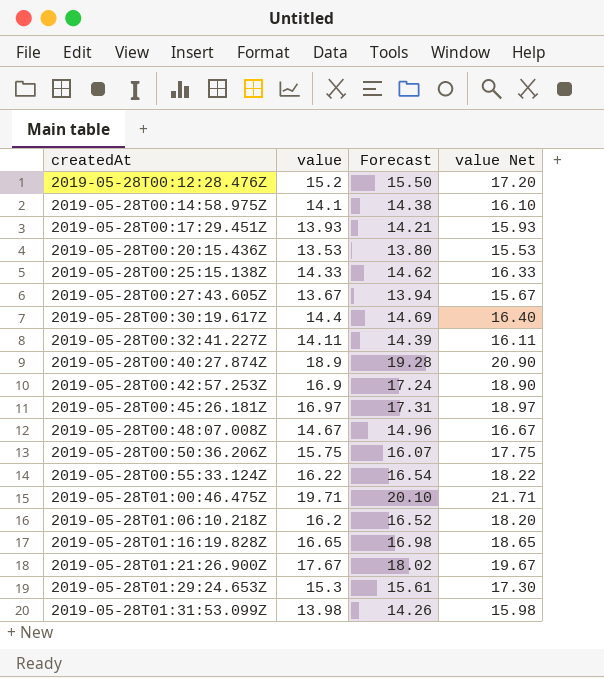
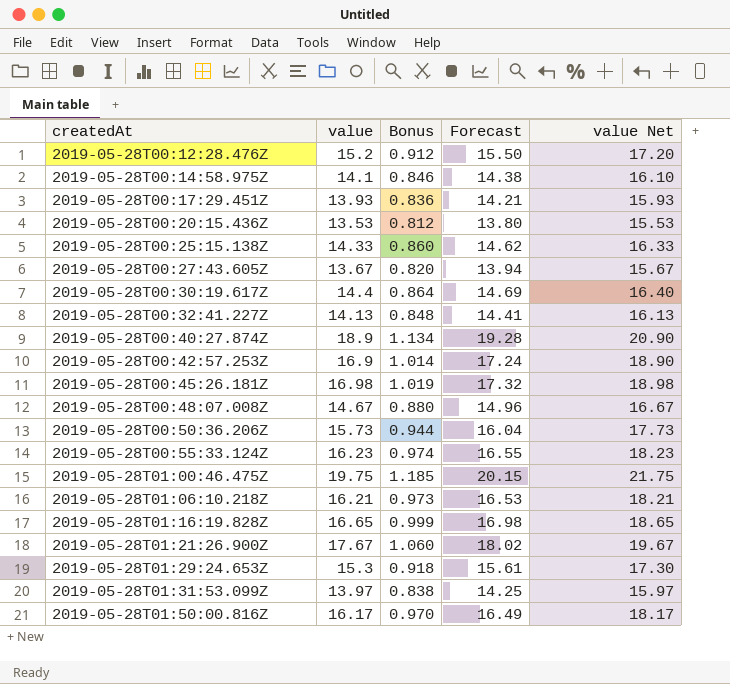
column Bonus | formula: none -> [value] * 0.06
2019-05-28T00:32:41.227Z | value: 14.11 -> 14.13
2019-05-28T00:32:41.227Z | Forecast: 14.39 -> 14.41
2019-05-28T00:32:41.227Z | value Net: 16.11 -> 16.13
2019-05-28T00:45:26.181Z | value: 16.97 -> 16.98
2019-05-28T00:45:26.181Z | Forecast: 17.31 -> 17.32
2019-05-28T00:45:26.181Z | value Net: 18.97 -> 18.98
2019-05-28T00:50:36.206Z | value: 15.75 -> 15.73
2019-05-28T00:50:36.206Z | Forecast: 16.07 -> 16.04
2019-05-28T00:50:36.206Z | value Net: 17.75 -> 17.73
2019-05-28T00:55:33.124Z | value: 16.22 -> 16.23
2019-05-28T00:55:33.124Z | Forecast: 16.54 -> 16.55
2019-05-28T00:55:33.124Z | value Net: 18.22 -> 18.23
2019-05-28T01:00:46.475Z | value: 19.71 -> 19.75
2019-05-28T01:00:46.475Z | Forecast: 20.10 -> 20.15
2019-05-28T01:00:46.475Z | value Net: 21.71 -> 21.75
2019-05-28T01:06:10.218Z | value: 16.2 -> 16.21
2019-05-28T01:06:10.218Z | Forecast: 16.52 -> 16.53
2019-05-28T01:06:10.218Z | value Net: 18.20 -> 18.21
2019-05-28T01:31:53.099Z | value: 13.98 -> 13.97
2019-05-28T01:31:53.099Z | Forecast: 14.26 -> 14.25
2019-05-28T01:31:53.099Z | value Net: 15.98 -> 15.97
row 2019-05-28T01:50:00.816Z: none -> 16.17 | 0.970 | 16.49 | 18.17

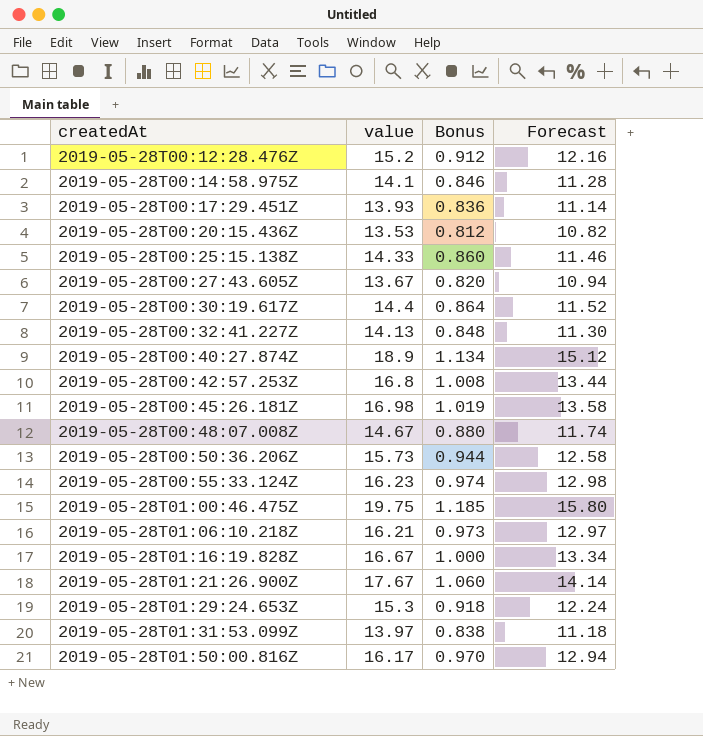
column value Net | formula: [value] + 2 -> none
column Forecast | formula: [value] * 1.02 -> [value] * 0.8
2019-05-28T00:42:57.253Z | value: 16.9 -> 16.8
2019-05-28T00:42:57.253Z | Bonus: 1.014 -> 1.008
2019-05-28T01:16:19.828Z | value: 16.65 -> 16.67
2019-05-28T01:16:19.828Z | Bonus: 0.999 -> 1.000

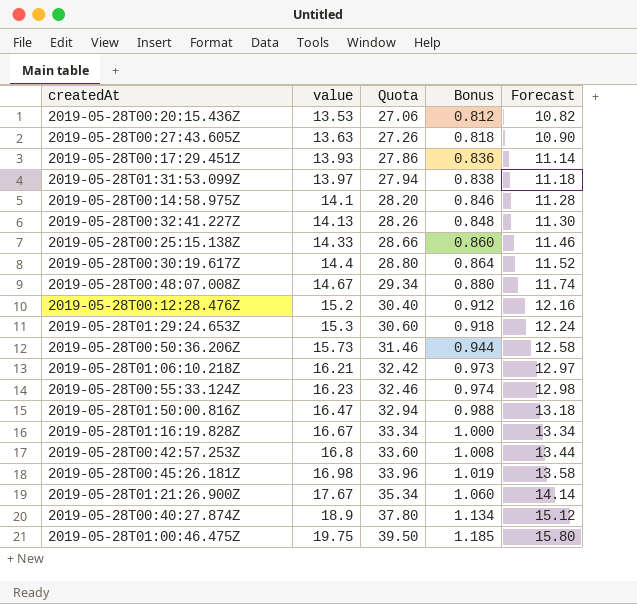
row order: createdAt ascending -> value ascending
column Quota | formula: none -> [value] * 2
2019-05-28T00:27:43.605Z | value: 13.67 -> 13.63
2019-05-28T00:27:43.605Z | Bonus: 0.820 -> 0.818
2019-05-28T00:27:43.605Z | Forecast: 10.94 -> 10.90
2019-05-28T01:50:00.816Z | value: 16.17 -> 16.47
2019-05-28T01:50:00.816Z | Bonus: 0.970 -> 0.988
2019-05-28T01:50:00.816Z | Forecast: 12.94 -> 13.18

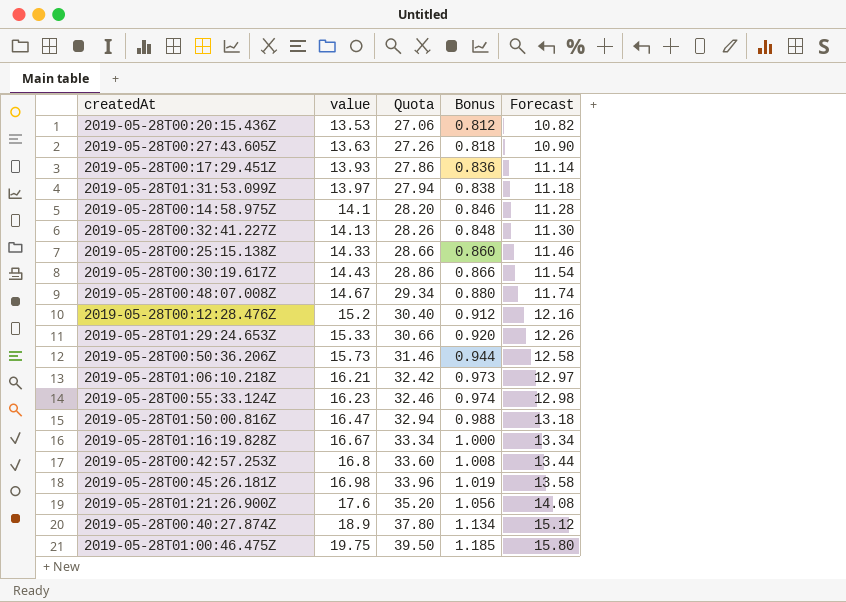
2019-05-28T00:30:19.617Z | value: 14.4 -> 14.43
2019-05-28T00:30:19.617Z | Quota: 28.80 -> 28.86
2019-05-28T00:30:19.617Z | Bonus: 0.864 -> 0.866
2019-05-28T00:30:19.617Z | Forecast: 11.52 -> 11.54
2019-05-28T01:29:24.653Z | value: 15.3 -> 15.33
2019-05-28T01:29:24.653Z | Quota: 30.60 -> 30.66
2019-05-28T01:29:24.653Z | Bonus: 0.918 -> 0.920
2019-05-28T01:29:24.653Z | Forecast: 12.24 -> 12.26
2019-05-28T01:21:26.900Z | value: 17.67 -> 17.6
2019-05-28T01:21:26.900Z | Quota: 35.34 -> 35.20
2019-05-28T01:21:26.900Z | Bonus: 1.060 -> 1.056
2019-05-28T01:21:26.900Z | Forecast: 14.14 -> 14.08

